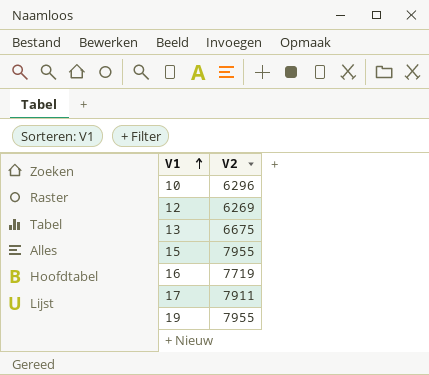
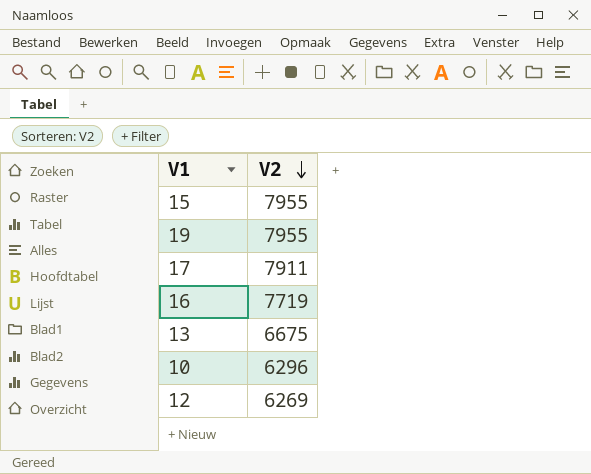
row order: V1 ascending -> V2 descending

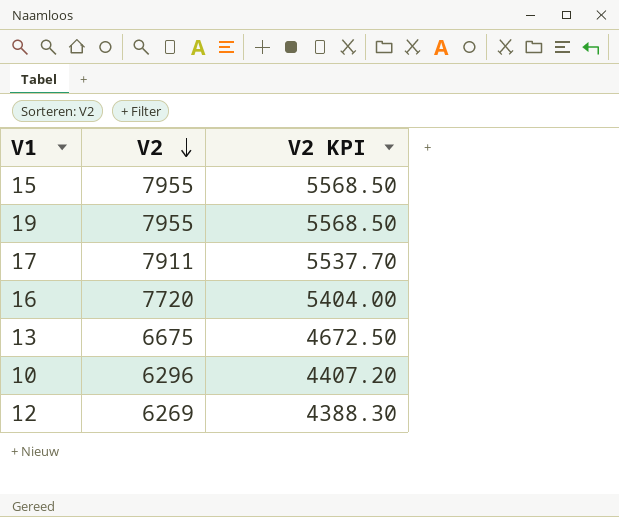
column V2 KPI | formula: none -> [V2] * 0.7
16 | V2: 7719 -> 7720

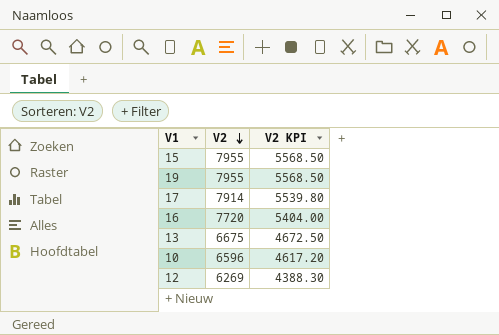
17 | V2: 7911 -> 7914
17 | V2 KPI: 5537.70 -> 5539.80
10 | V2: 6296 -> 6596
10 | V2 KPI: 4407.20 -> 4617.20

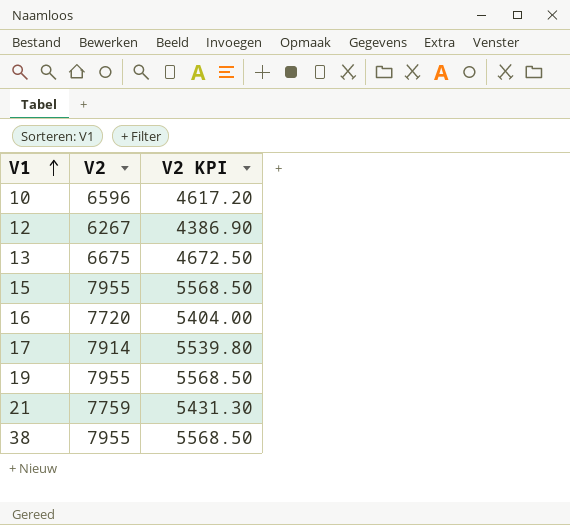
row order: V2 descending -> V1 ascending
12 | V2: 6269 -> 6267
12 | V2 KPI: 4388.30 -> 4386.90
row 21: none -> 7759 | 5431.30
row 38: none -> 7955 | 5568.50

